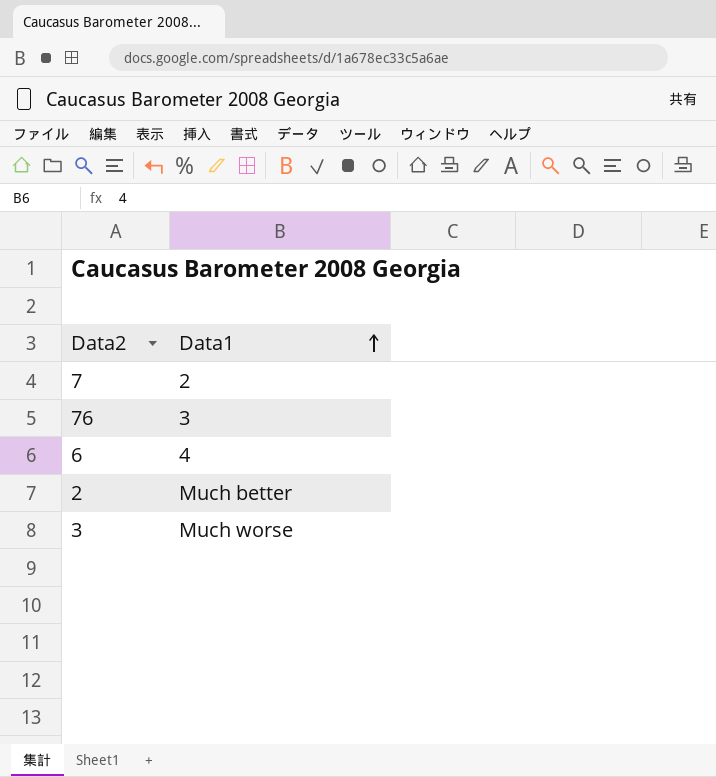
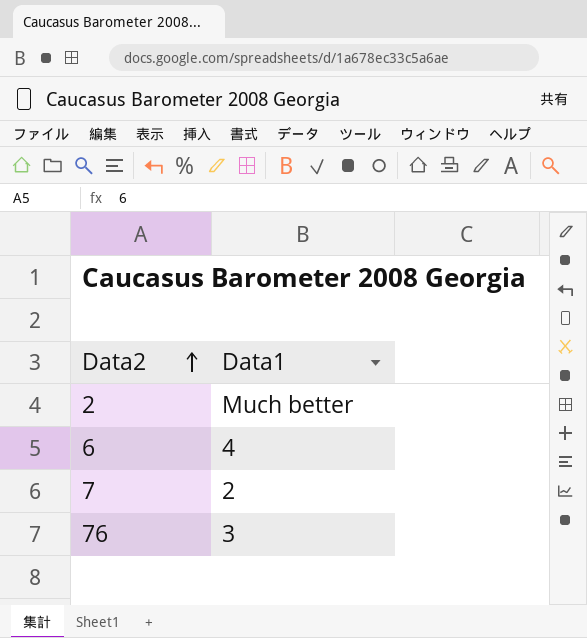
row order: Data1 ascending -> Data2 ascending
row 3: Much worse -> none

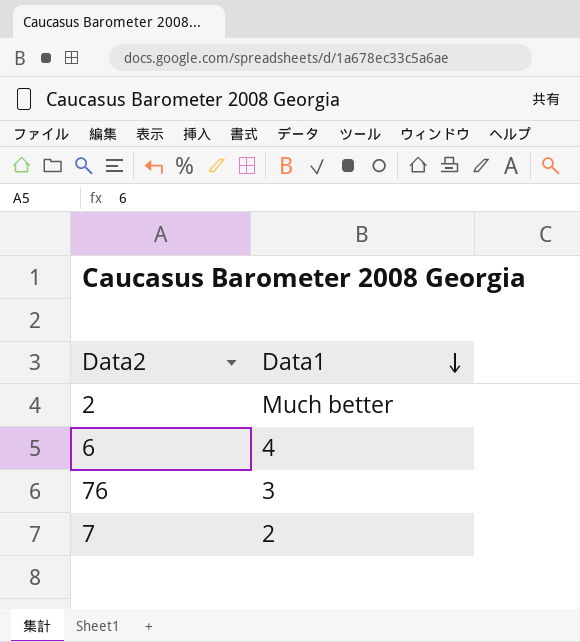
row order: Data2 ascending -> Data1 descending

